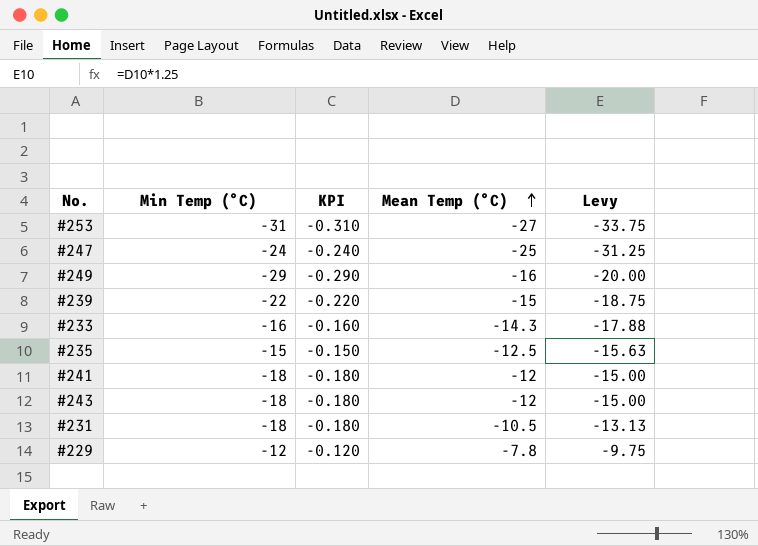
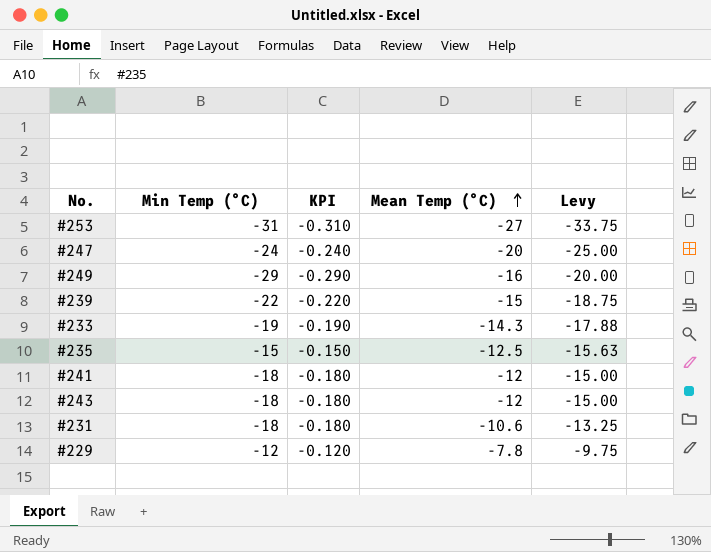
#247 | Mean Temp (°C): -25 -> -20
#247 | Levy: -31.25 -> -25.00
#233 | Min Temp (°C): -16 -> -19
#233 | KPI: -0.160 -> -0.190
#231 | Mean Temp (°C): -10.5 -> -10.6
#231 | Levy: -13.13 -> -13.25

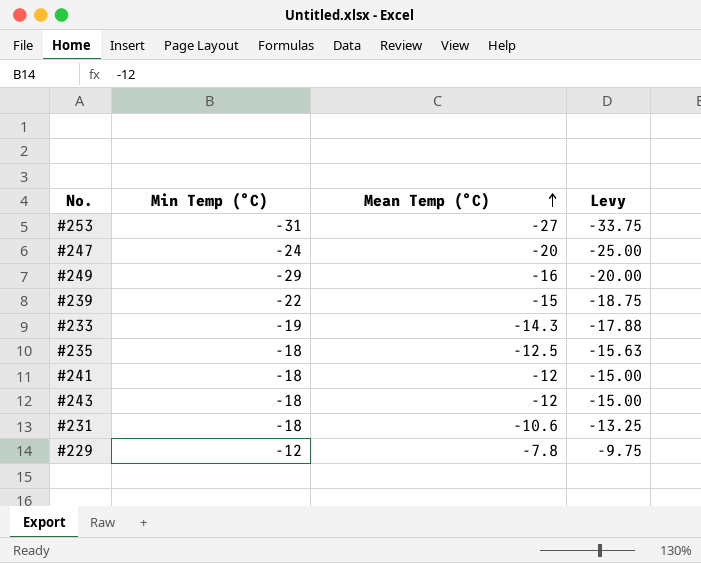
column KPI | formula: [Min Temp (°C)] * 0.01 -> none
#235 | Min Temp (°C): -15 -> -18

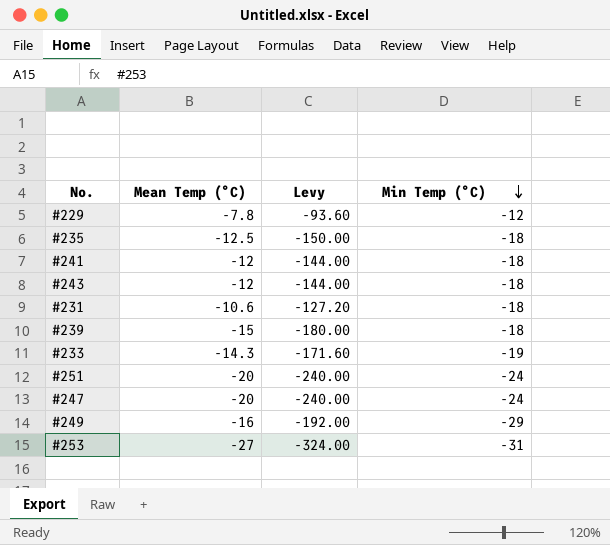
row order: Mean Temp (°C) ascending -> Min Temp (°C) descending
column Levy | formula: [Mean Temp (°C)] * 1.25 -> [Mean Temp (°C)] * 12
column Min Temp (°C) | position: 2 -> 4
#239 | Min Temp (°C): -22 -> -18
row #251: none -> -20 | -240.00 | -24

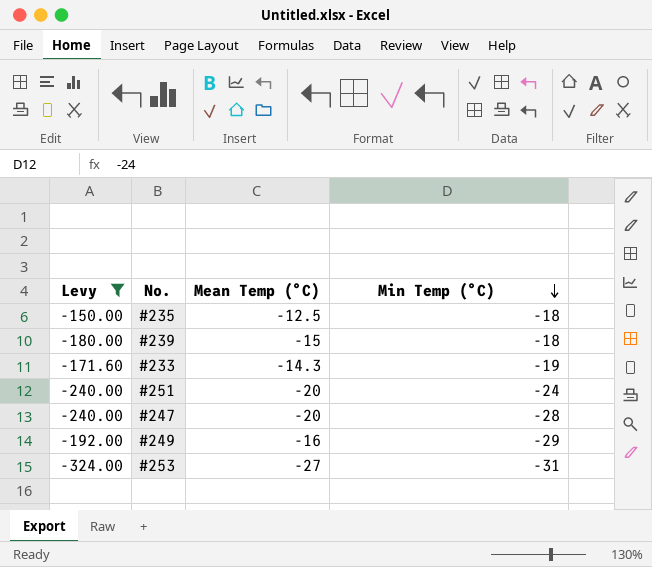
filter: none -> Levy <= -150.00
column Levy | position: 3 -> 1
#247 | Min Temp (°C): -24 -> -28

